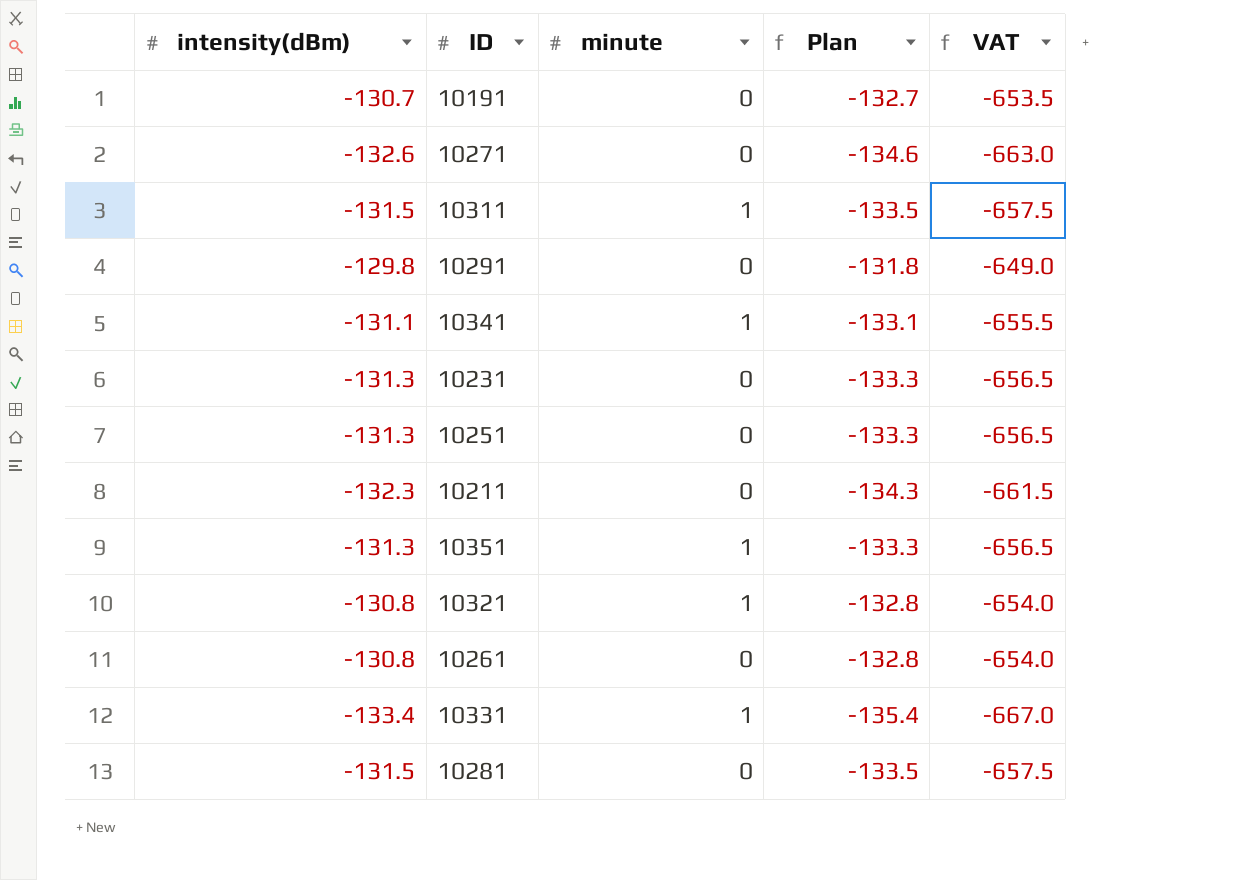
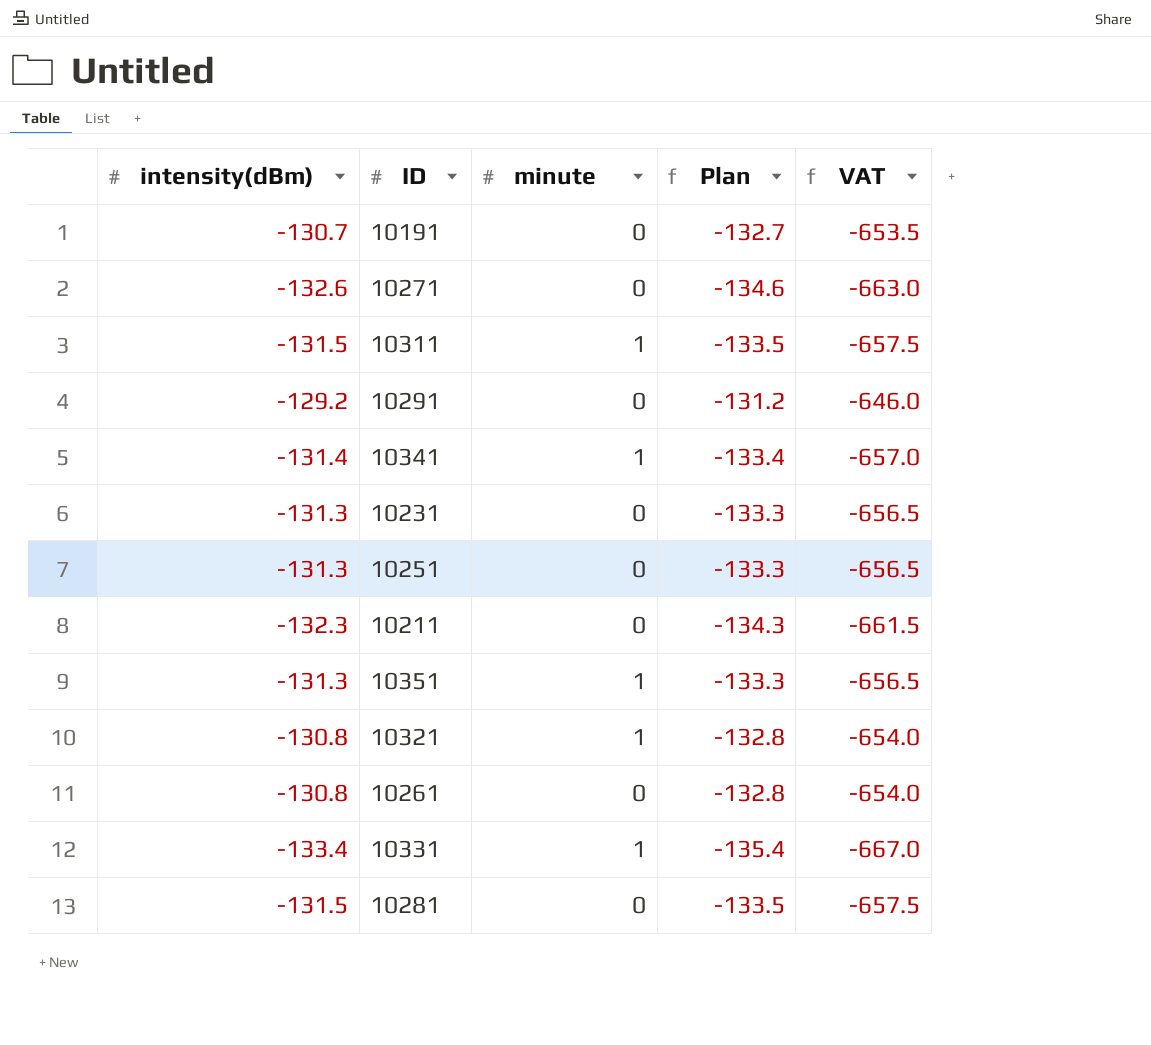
10291 | intensity(dBm): -129.8 -> -129.2
10291 | Plan: -131.8 -> -131.2
10291 | VAT: -649.0 -> -646.0
10341 | intensity(dBm): -131.1 -> -131.4
10341 | Plan: -133.1 -> -133.4
10341 | VAT: -655.5 -> -657.0

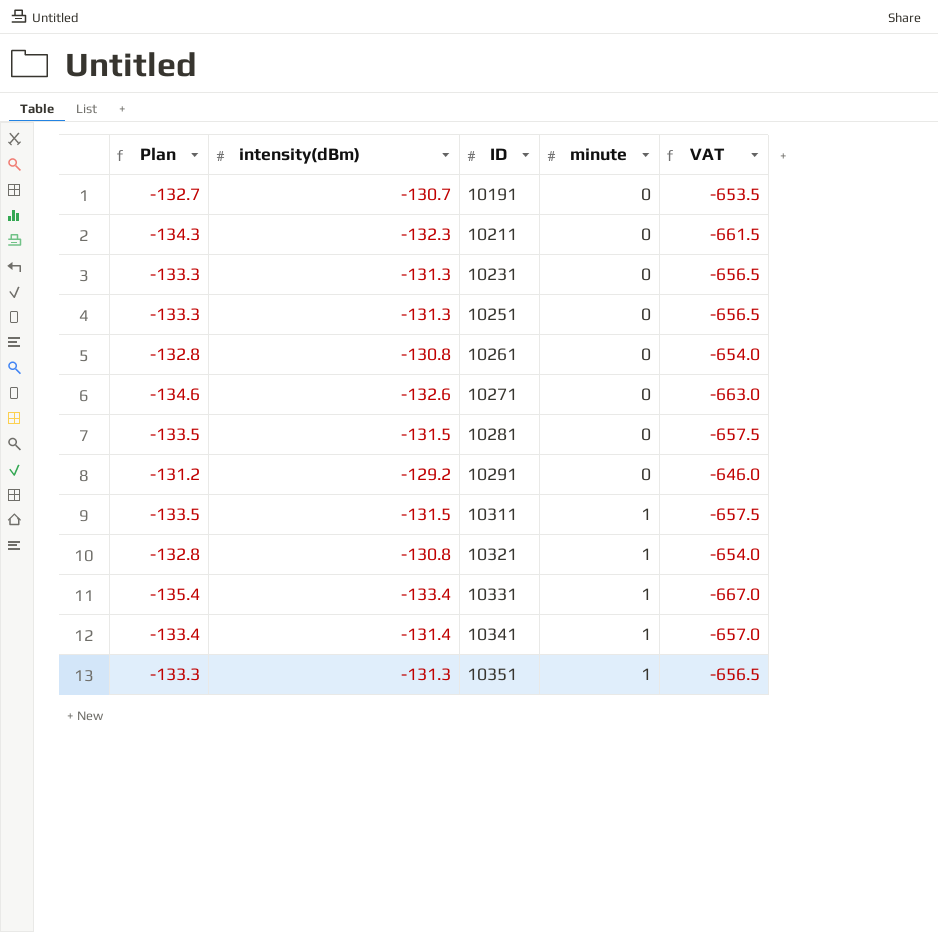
row order: none -> ID ascending
column Plan | position: 4 -> 1

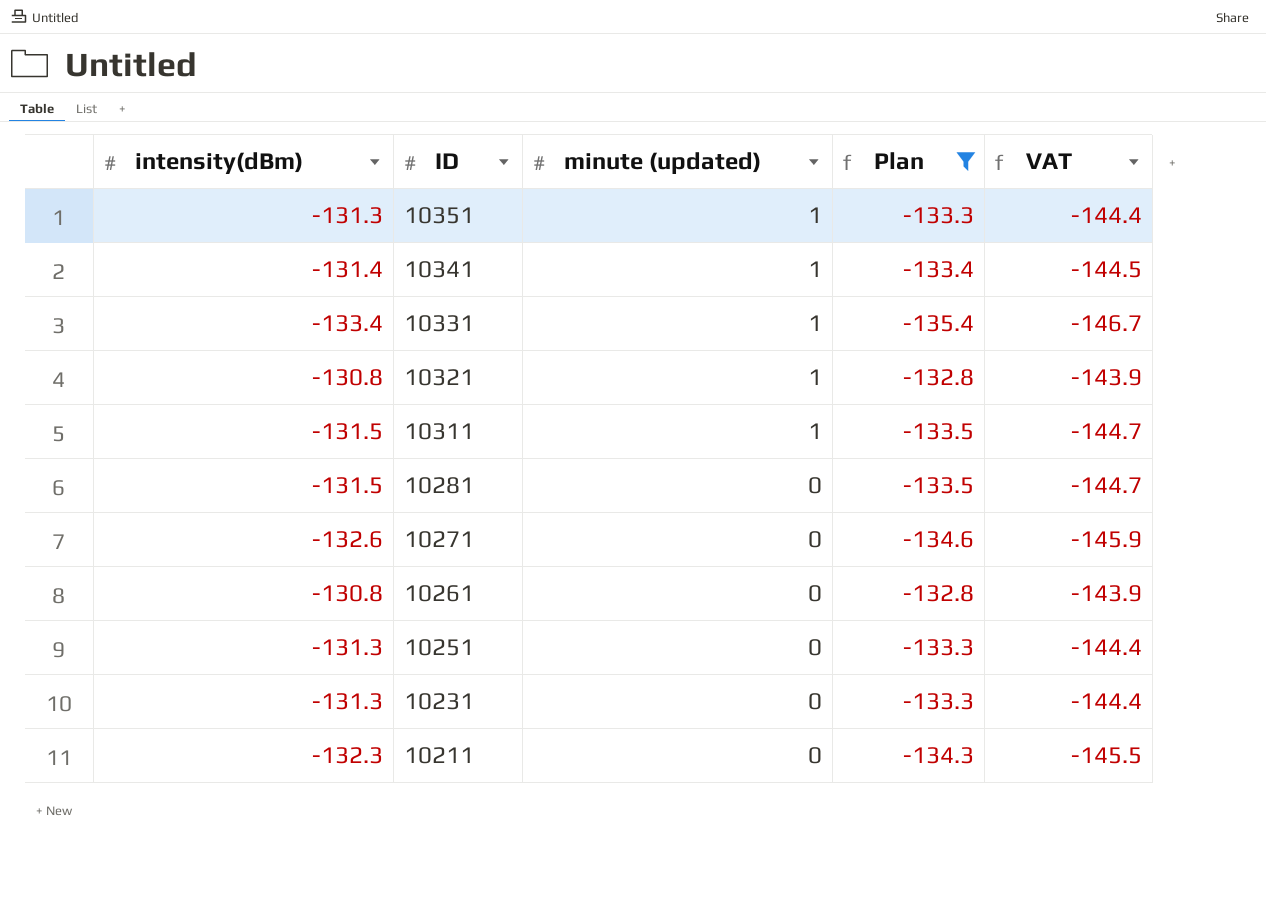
filter: none -> Plan <= -132.8
row order: ID ascending -> ID descending
column name: minute -> minute (updated)
column Plan | position: 1 -> 4
column VAT | formula: [intensity(dBm)] * 5 -> [intensity(dBm)] * 1.1

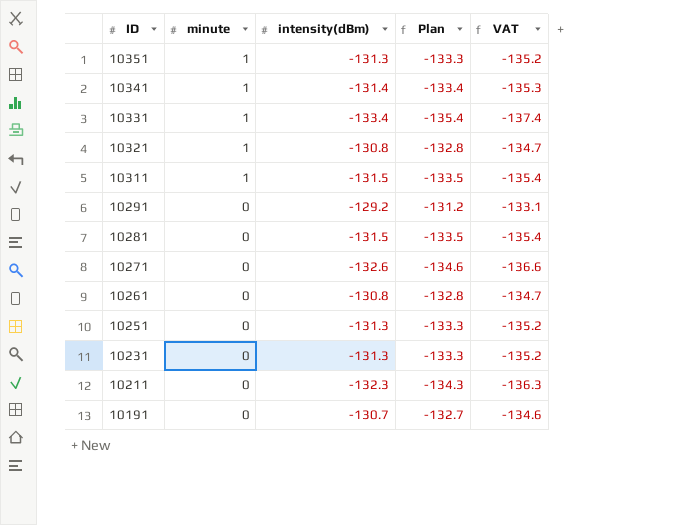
filter: Plan <= -132.8 -> none
column name: minute (updated) -> minute
column intensity(dBm) | position: 1 -> 3
column VAT | formula: [intensity(dBm)] * 1.1 -> [intensity(dBm)] * 1.03

